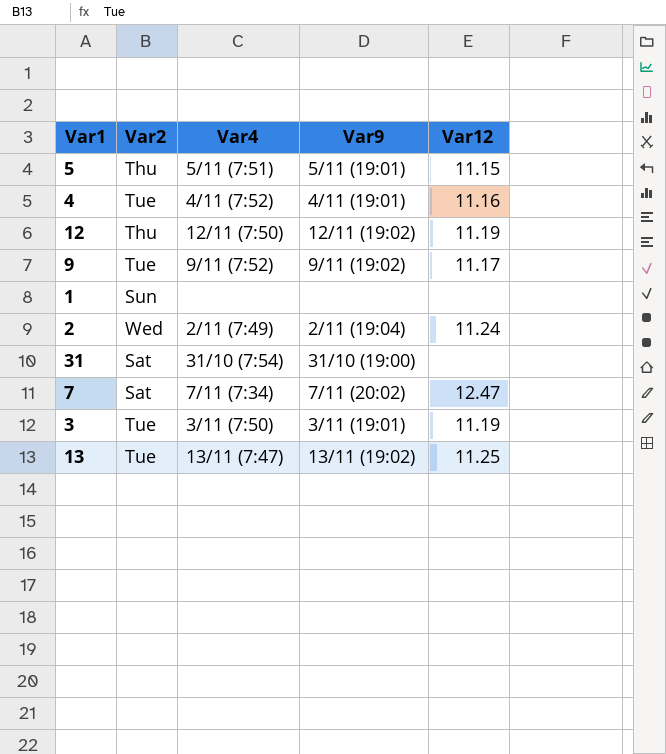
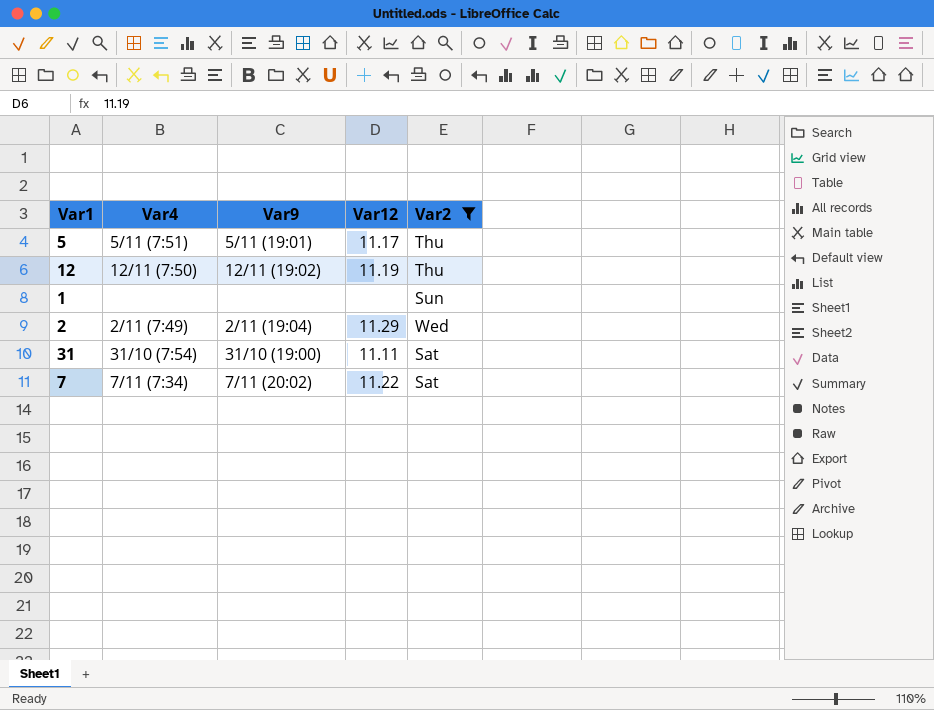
filter: none -> Var2 != Tue
column Var2 | position: 2 -> 5
5 | Var12: 11.15 -> 11.17
2 | Var12: 11.24 -> 11.29
31 | Var12: none -> 11.11
7 | Var12: 12.47 -> 11.22

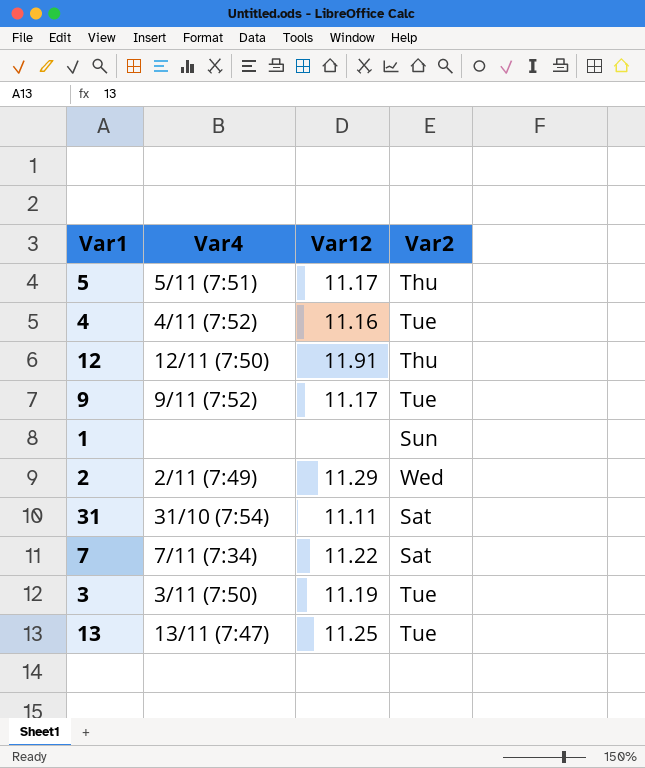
filter: Var2 != Tue -> none
column Var9 | position: 3 -> none
12 | Var12: 11.19 -> 11.91

